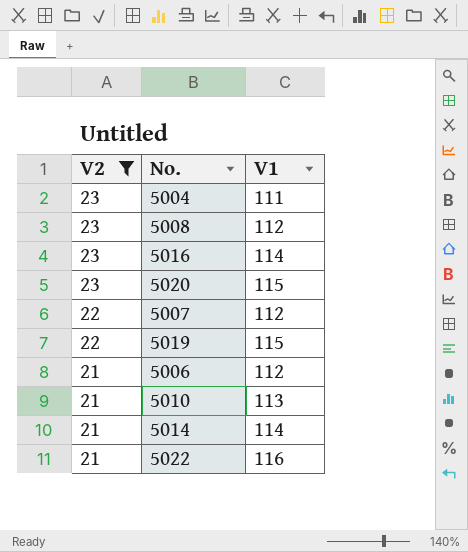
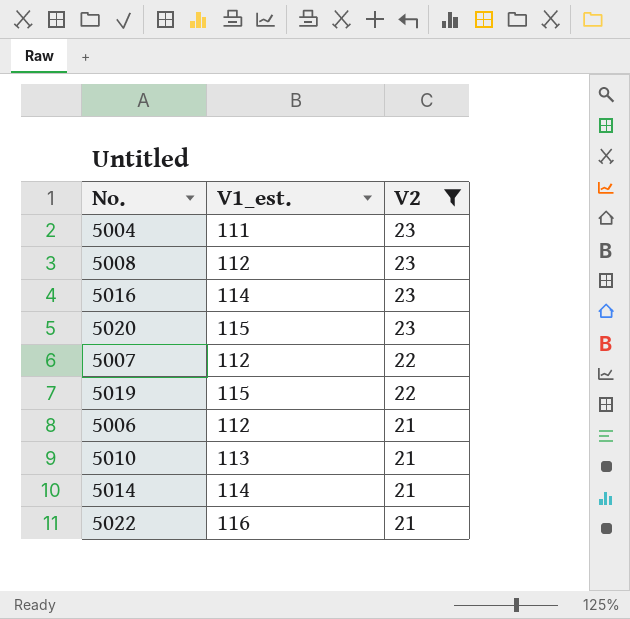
column name: V1 -> V1_est.
column V2 | position: 1 -> 3

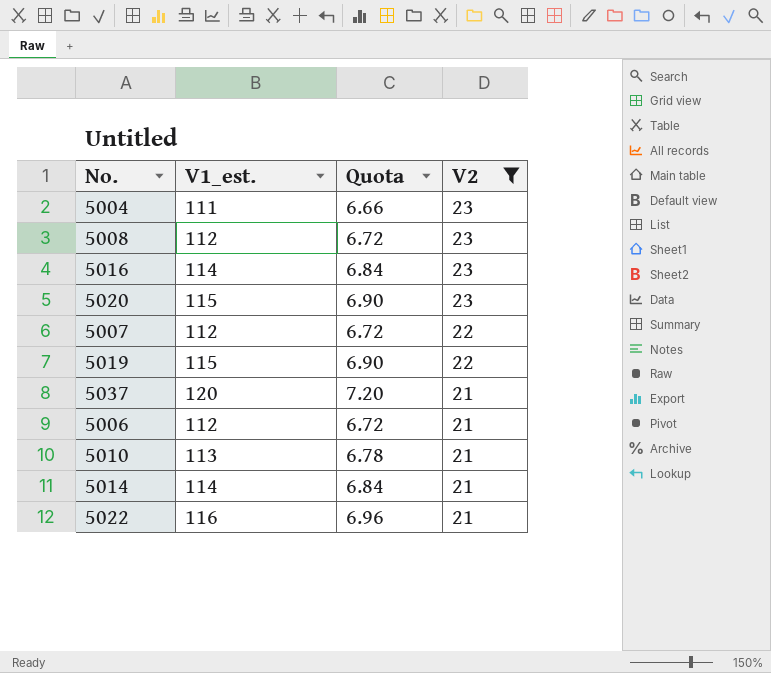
column Quota | formula: none -> [V1_est.] * 0.06
row 5037: none -> 120 | 7.20 | 21

